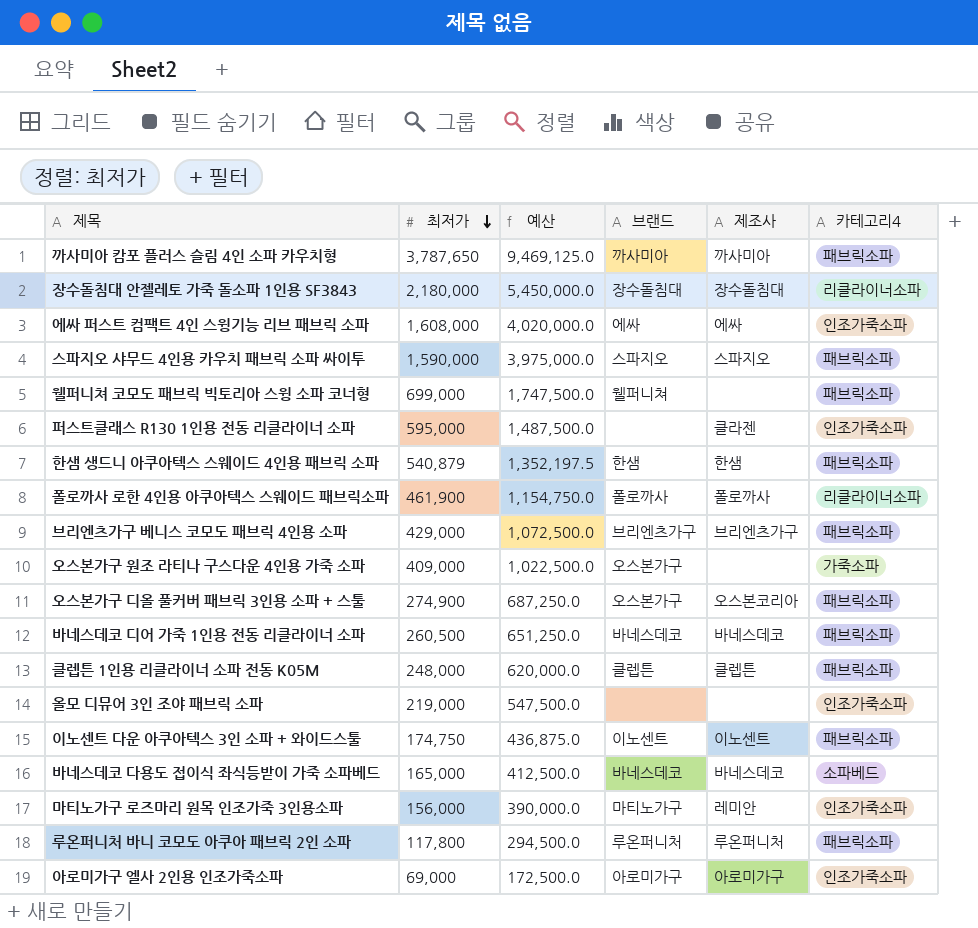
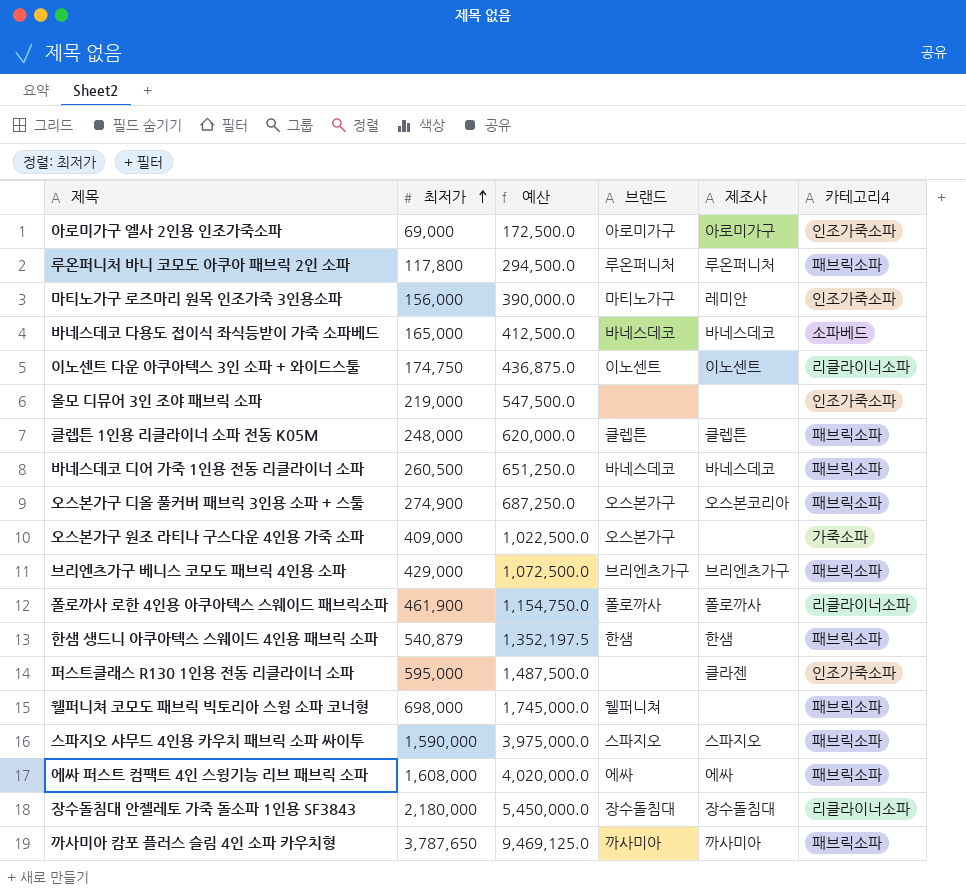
row order: 최저가 descending -> 최저가 ascending
이노센트 다운 아쿠아텍스 3인 소파 + 와이드스툴 | 카테고리4: 패브릭소파 -> 리클라이너소파
웰퍼니쳐 코모도 패브릭 빅토리아 스윙 소파 코너형 | 최저가: 699,000 -> 698,000
웰퍼니쳐 코모도 패브릭 빅토리아 스윙 소파 코너형 | 예산: 1,747,500.0 -> 1,745,000.0
에싸 퍼스트 컴팩트 4인 스윙기능 리브 패브릭 소파 | 카테고리4: 인조가죽소파 -> 패브릭소파

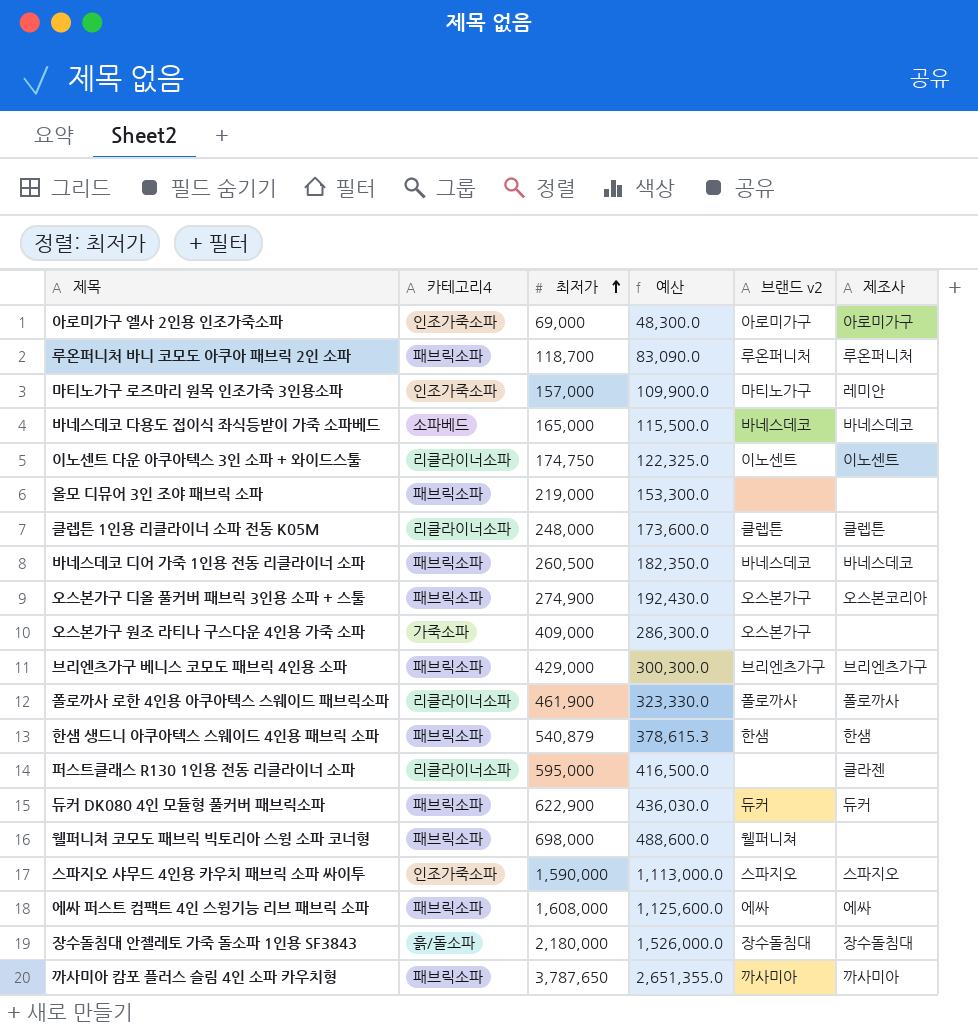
column 카테고리4 | position: 6 -> 2
column 예산 | formula: [최저가] * 2.5 -> [최저가] * 0.7
column name: 브랜드 -> 브랜드 v2
루온퍼니처 바니 코모도 아쿠아 패브릭 2인 소파 | 최저가: 117,800 -> 118,700
마티노가구 로즈마리 원목 인조가죽 3인용소파 | 최저가: 156,000 -> 157,000
올모 디뮤어 3인 조야 패브릭 소파 | 카테고리4: 인조가죽소파 -> 패브릭소파
클렙튼 1인용 리클라이너 소파 전동 K05M | 카테고리4: 패브릭소파 -> 리클라이너소파
퍼스트클래스 R130 1인용 전동 리클라이너 소파 | 카테고리4: 인조가죽소파 -> 리클라이너소파
row 듀커 DK080 4인 모듈형 풀커버 패브릭소파: none -> 패브릭소파 | 622,900 | 436,030.0 | 듀커 | 듀커
스파지오 샤무드 4인용 카우치 패브릭 소파 싸이투 | 카테고리4: 패브릭소파 -> 인조가죽소파
장수돌침대 안젤레토 가죽 돌소파 1인용 SF3843 | 카테고리4: 리클라이너소파 -> 흙/돌소파

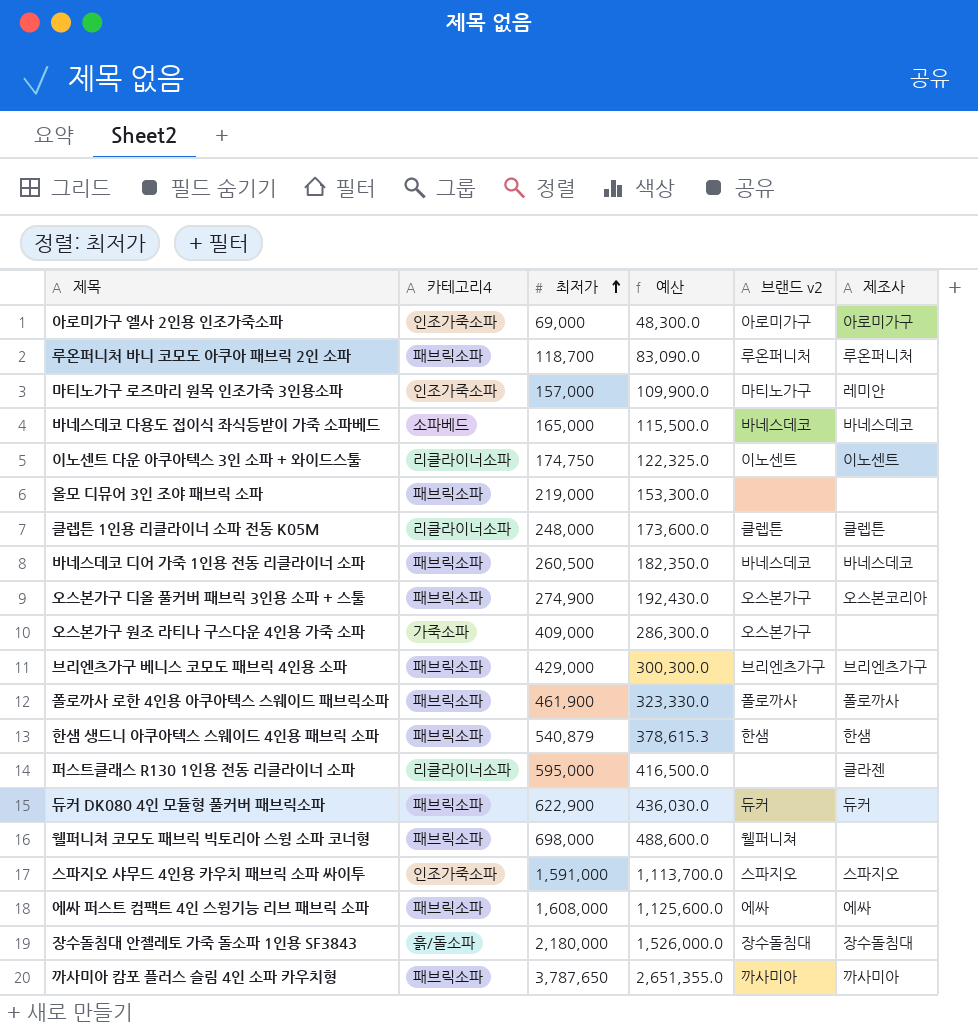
폴로까사 로한 4인용 아쿠아텍스 스웨이드 패브릭소파 | 카테고리4: 리클라이너소파 -> 패브릭소파
스파지오 샤무드 4인용 카우치 패브릭 소파 싸이투 | 최저가: 1,590,000 -> 1,591,000
스파지오 샤무드 4인용 카우치 패브릭 소파 싸이투 | 예산: 1,113,000.0 -> 1,113,700.0

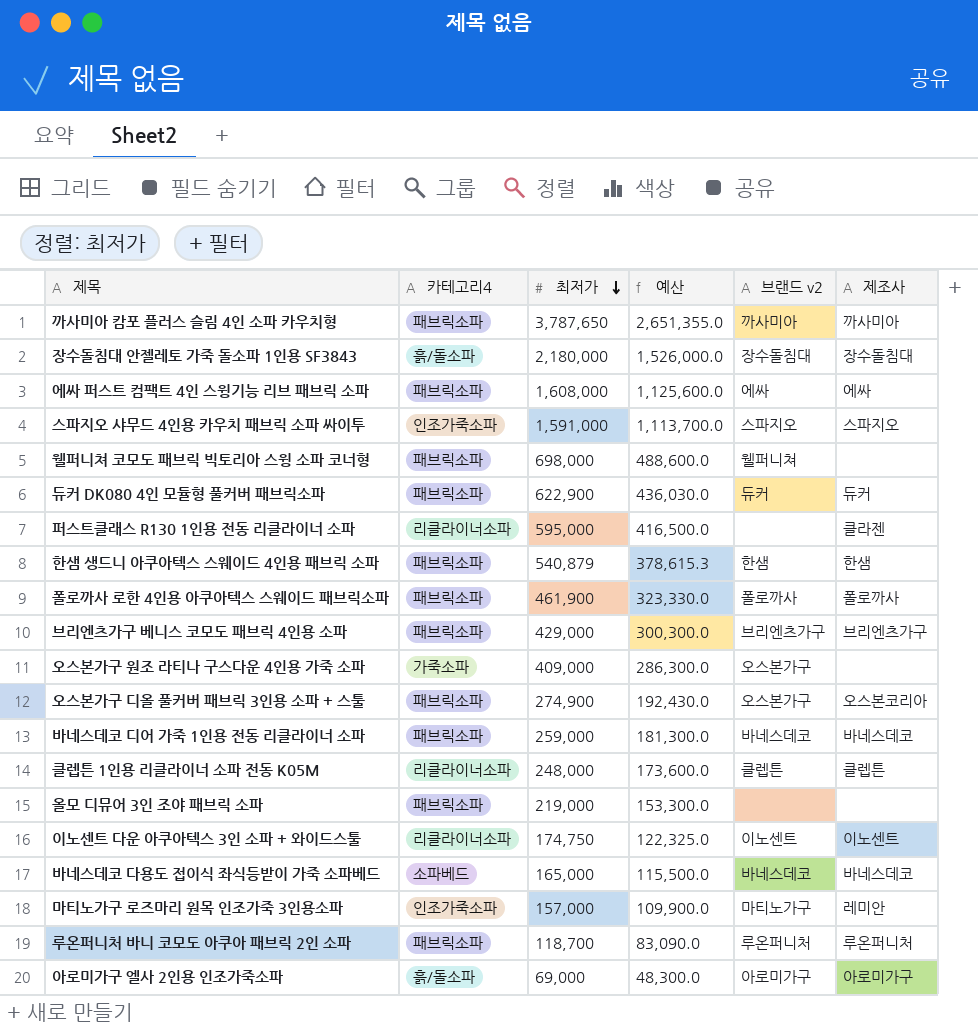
row order: 최저가 ascending -> 최저가 descending
바네스데코 디어 가죽 1인용 전동 리클라이너 소파 | 최저가: 260,500 -> 259,000
바네스데코 디어 가죽 1인용 전동 리클라이너 소파 | 예산: 182,350.0 -> 181,300.0
아로미가구 엘사 2인용 인조가죽소파 | 카테고리4: 인조가죽소파 -> 흙/돌소파

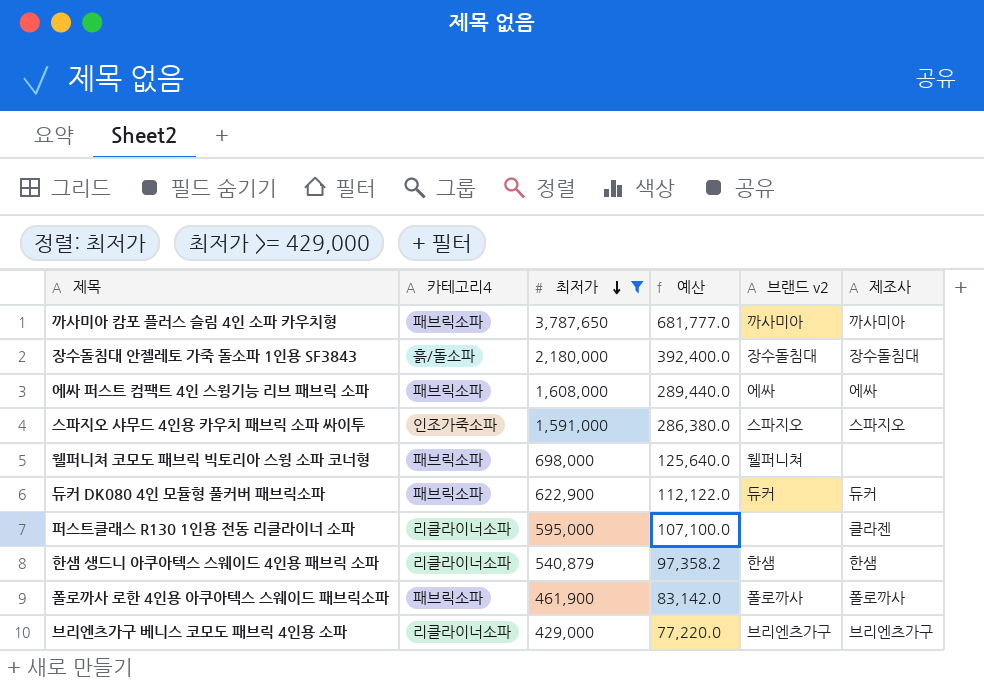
filter: none -> 최저가 >= 429,000
column 예산 | formula: [최저가] * 0.7 -> [최저가] * 0.18
한샘 생드니 아쿠아텍스 스웨이드 4인용 패브릭 소파 | 카테고리4: 패브릭소파 -> 리클라이너소파
브리엔츠가구 베니스 코모도 패브릭 4인용 소파 | 카테고리4: 패브릭소파 -> 리클라이너소파

